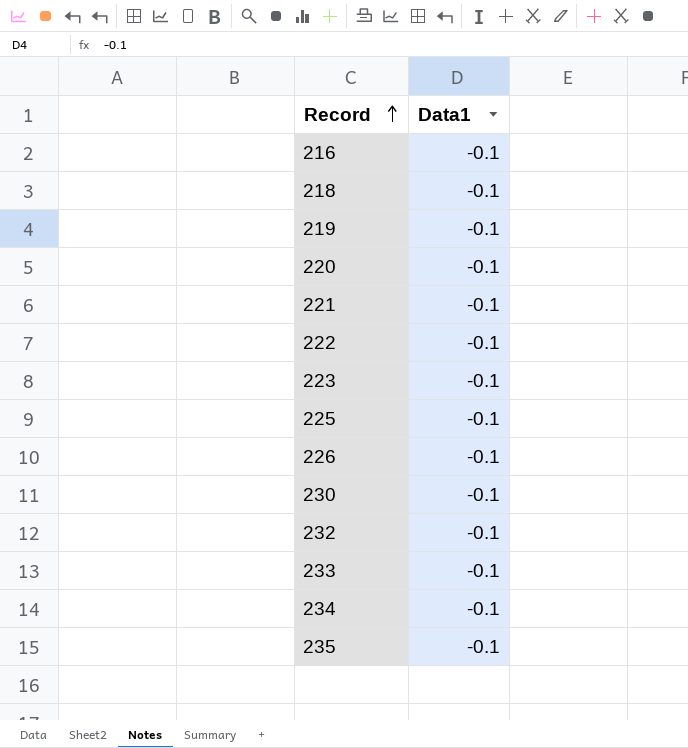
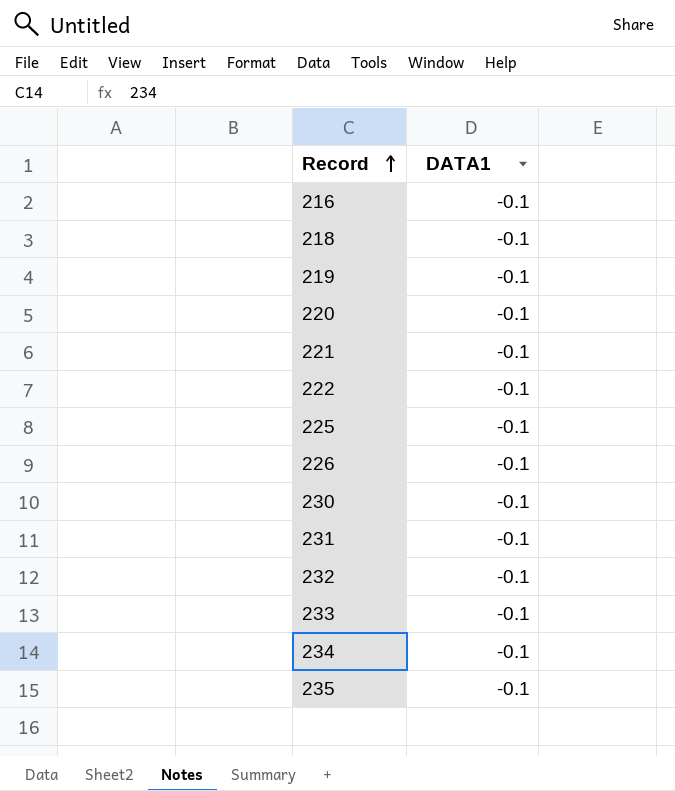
column name: Data1 -> DATA1
row 223: -0.1 -> none
row 231: none -> -0.1

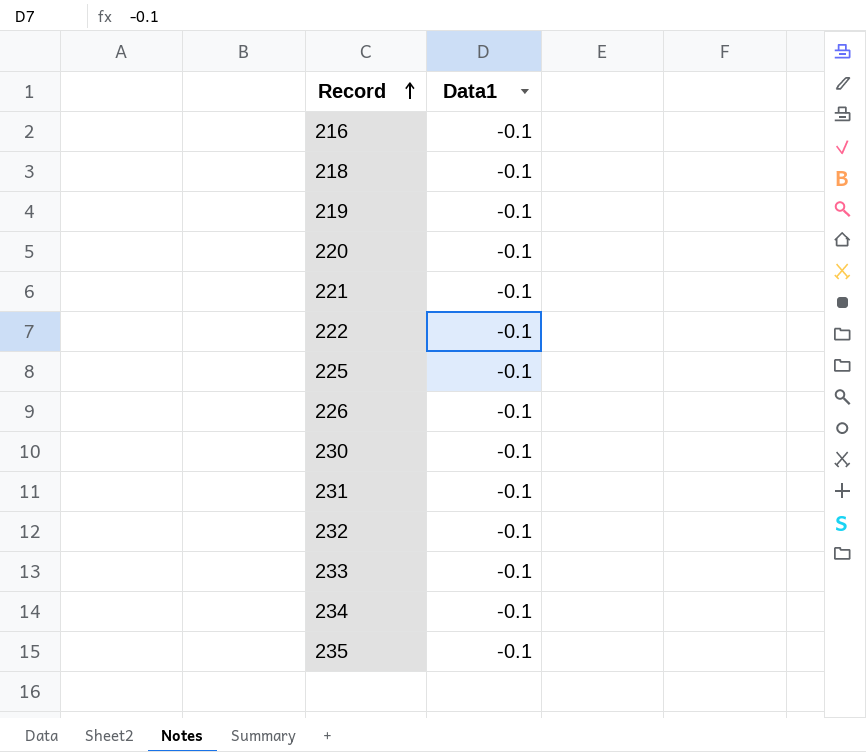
column name: DATA1 -> Data1

